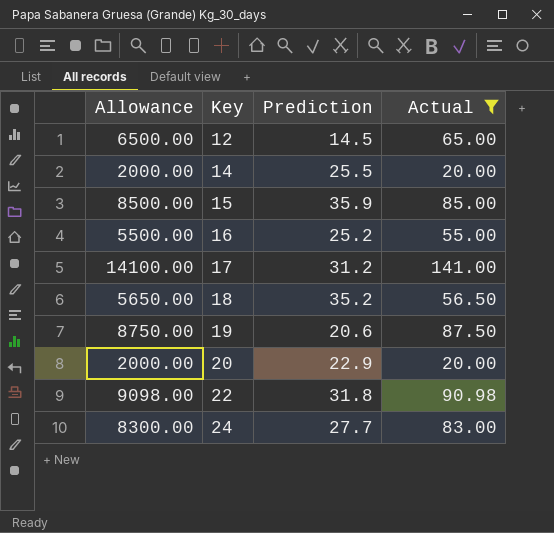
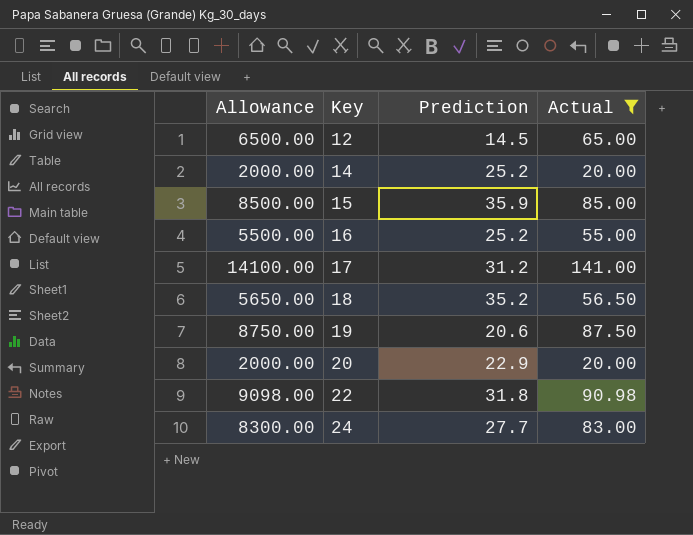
14 | Prediction: 25.5 -> 25.2

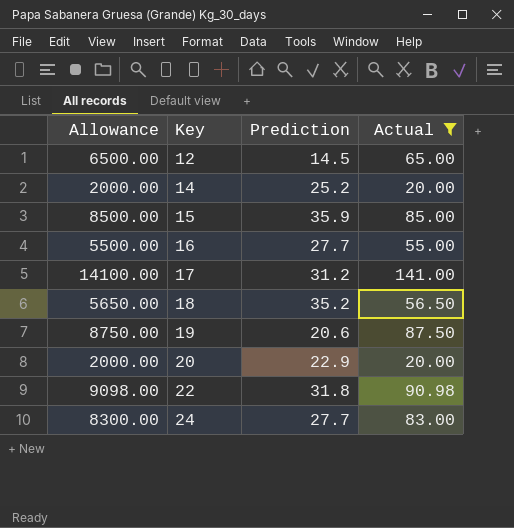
16 | Prediction: 25.2 -> 27.7

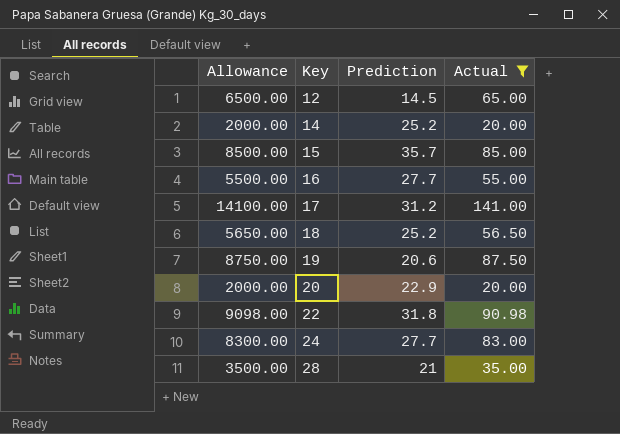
15 | Prediction: 35.9 -> 35.7
18 | Prediction: 35.2 -> 25.2
row 28: none -> 3500.00 | 21 | 35.00

